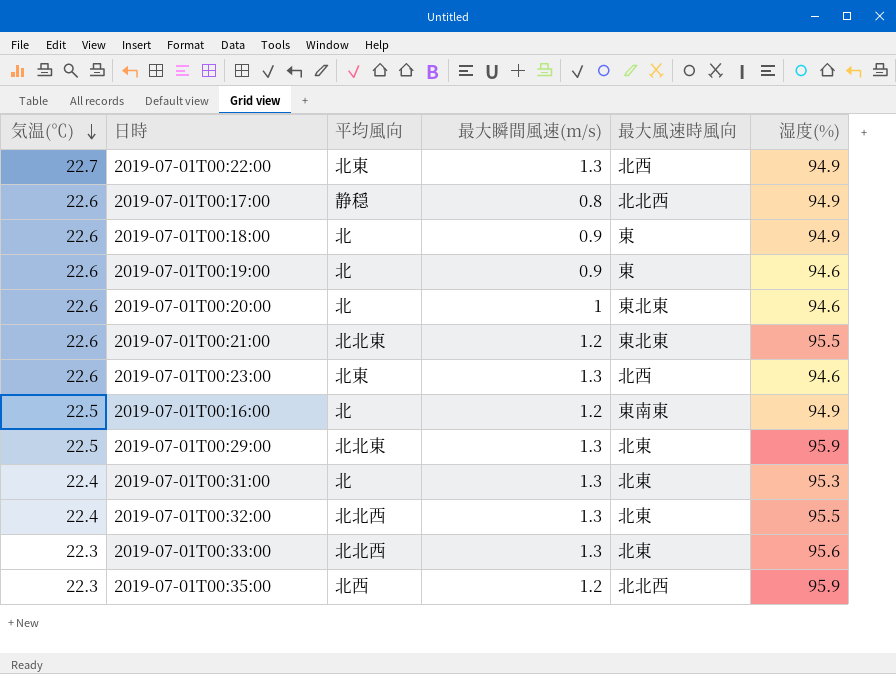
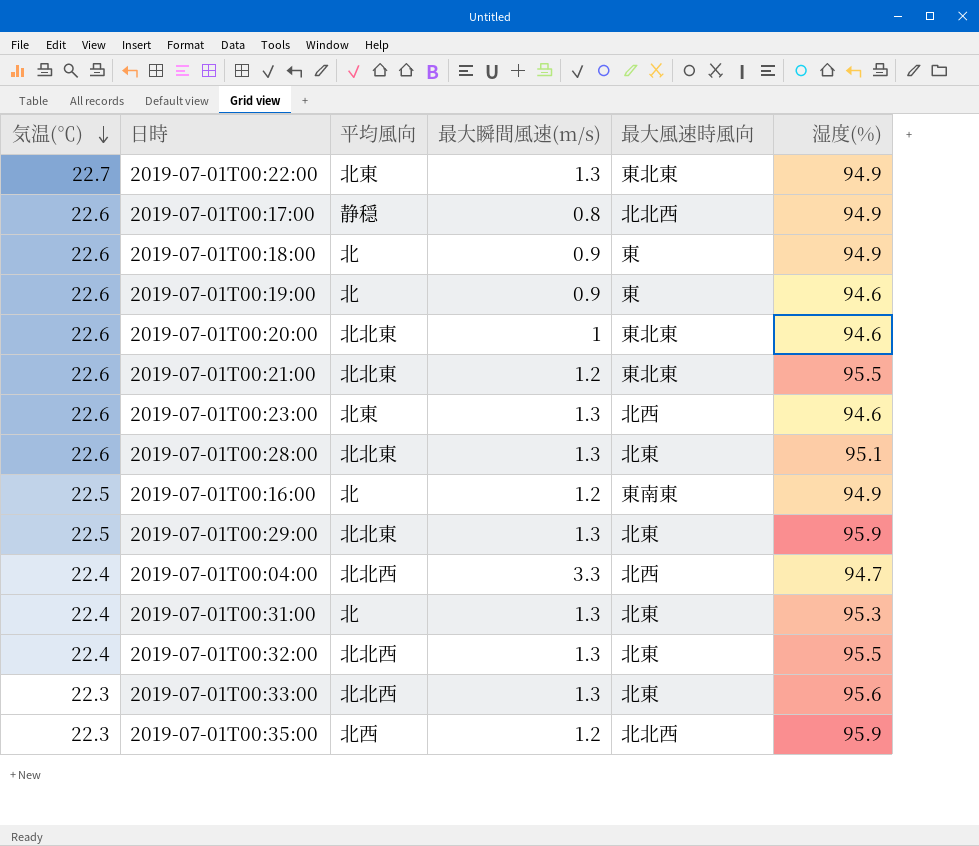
2019-07-01T00:22:00 | 最大風速時風向: 北西 -> 東北東
2019-07-01T00:20:00 | 平均風向: 北 -> 北北東
row 2019-07-01T00:28:00: none -> 22.6 | 北北東 | 1.3 | 北東 | 95.1
row 2019-07-01T00:04:00: none -> 22.4 | 北北西 | 3.3 | 北西 | 94.7

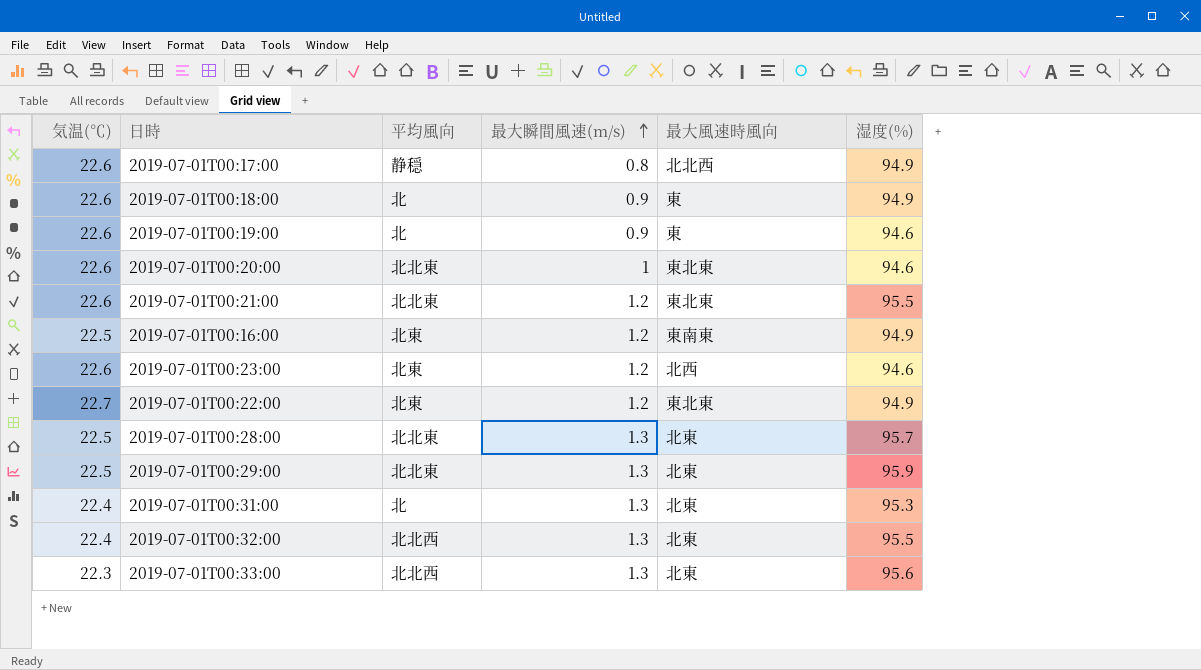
row order: 気温(℃) descending -> 最大瞬間風速(m/s) ascending
row 2019-07-01T00:04:00: 22.4 | 北北西 | 3.3 | 北西 | 94.7 -> none
row 2019-07-01T00:35:00: 22.3 | 北西 | 1.2 | 北北西 | 95.9 -> none
2019-07-01T00:16:00 | 平均風向: 北 -> 北東
2019-07-01T00:23:00 | 最大瞬間風速(m/s): 1.3 -> 1.2
2019-07-01T00:22:00 | 最大瞬間風速(m/s): 1.3 -> 1.2
2019-07-01T00:28:00 | 気温(℃): 22.6 -> 22.5
2019-07-01T00:28:00 | 湿度(%): 95.1 -> 95.7

